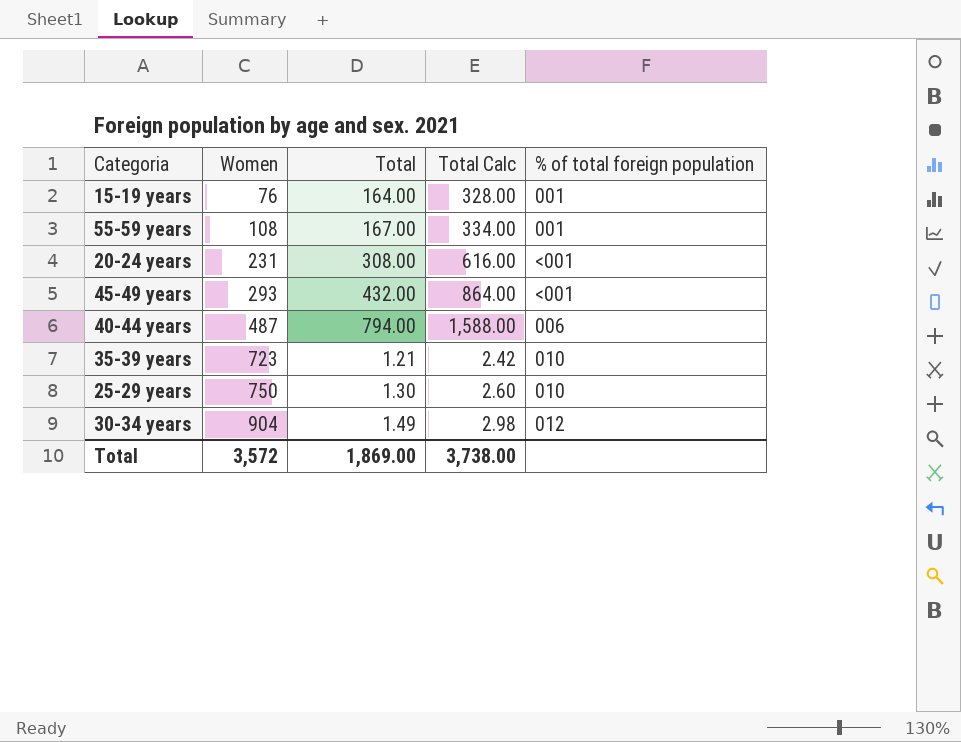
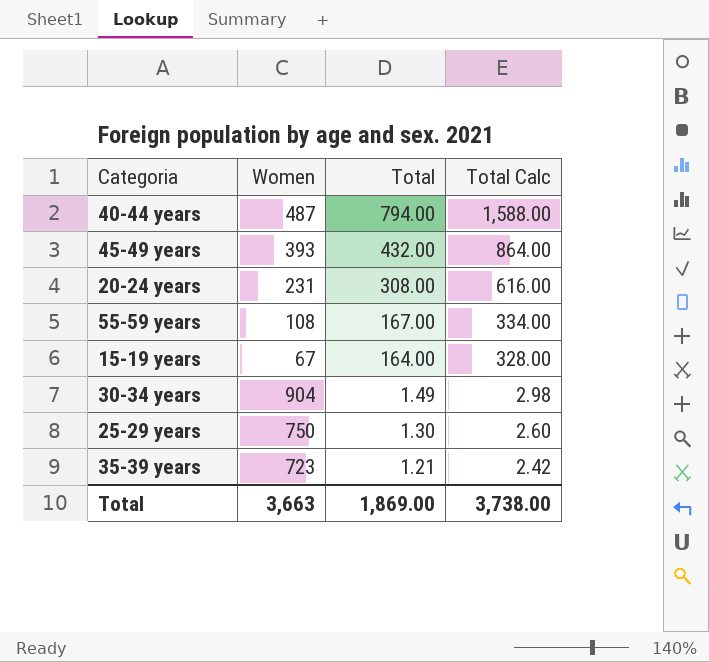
row order: Women ascending -> Total descending
column % of total foreign population | position: 5 -> none
45-49 years | Women: 293 -> 393
15-19 years | Women: 76 -> 67
Total | Women: 3,572 -> 3,663

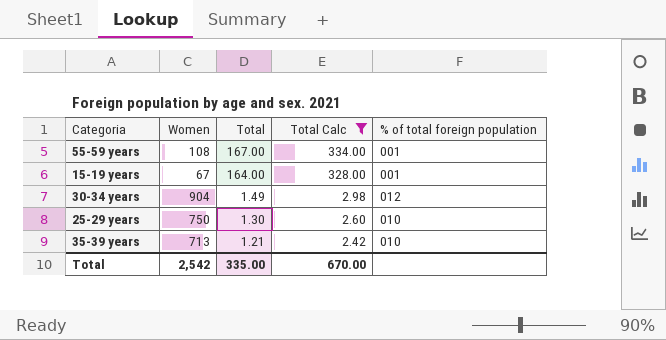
filter: none -> Total Calc <= 334.00
column % of total foreign population | position: none -> 5
35-39 years | Women: 723 -> 713
Total | Women: 3,663 -> 2,542
Total | Total: 1,869.00 -> 335.00
Total | Total Calc: 3,738.00 -> 670.00

